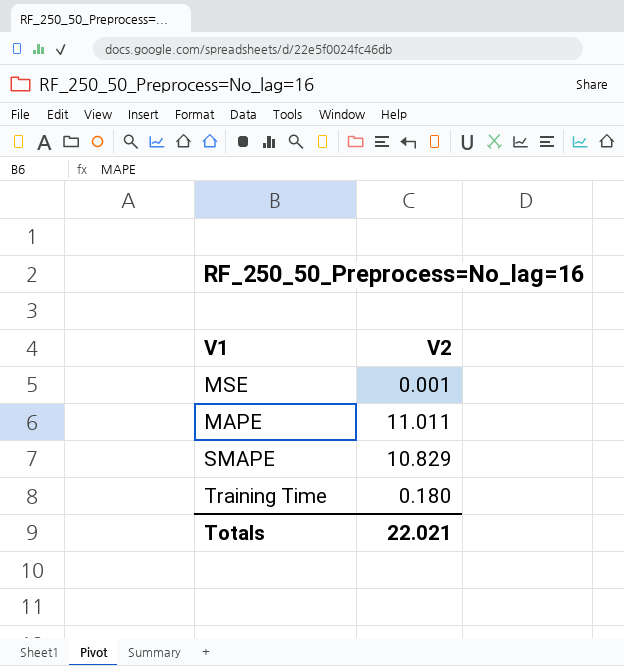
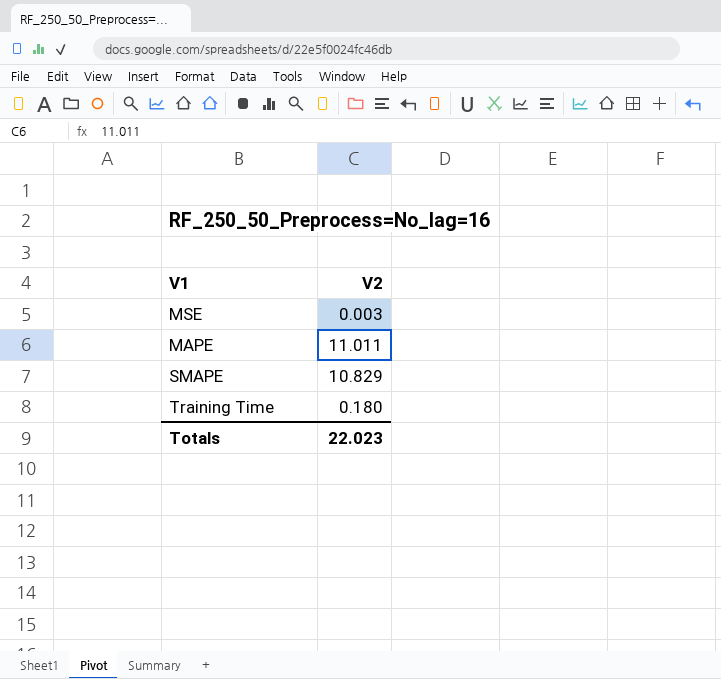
MSE | V2: 0.001 -> 0.003
Totals | V2: 22.021 -> 22.023

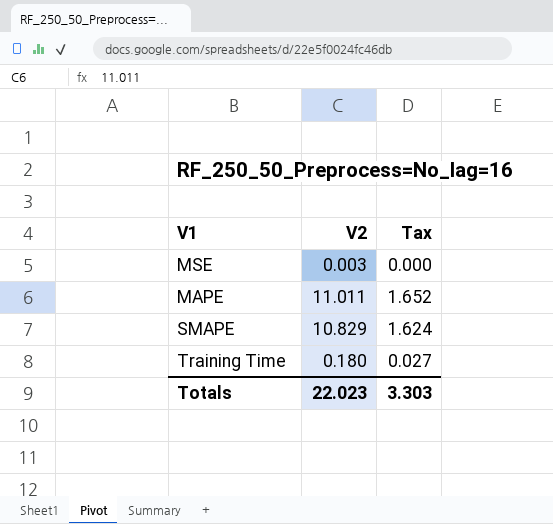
column Tax | formula: none -> [V2] * 0.15

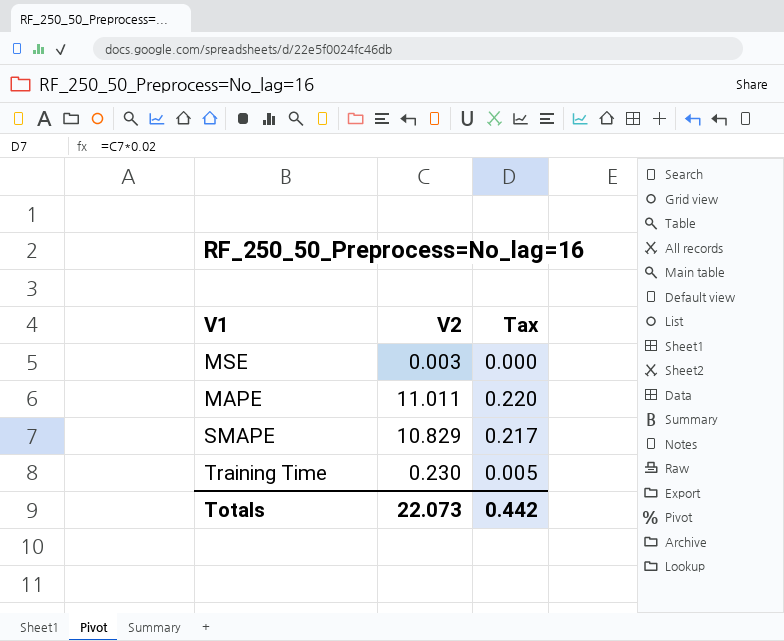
column Tax | formula: [V2] * 0.15 -> [V2] * 0.02
Training Time | V2: 0.180 -> 0.230
Totals | V2: 22.023 -> 22.073
Totals | Tax: 3.303 -> 0.442

